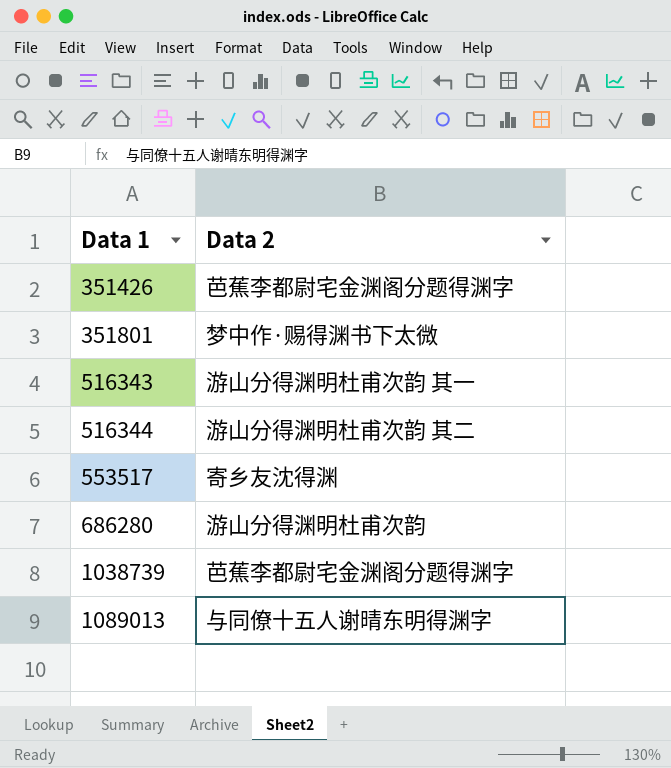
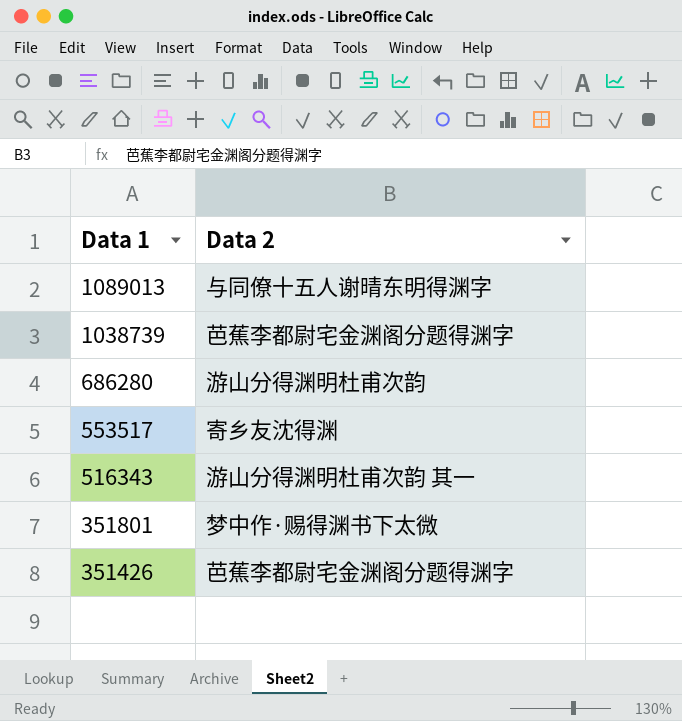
row order: Data 1 ascending -> Data 1 descending
row 516344: 游山分得渊明杜甫次韵 其二 -> none

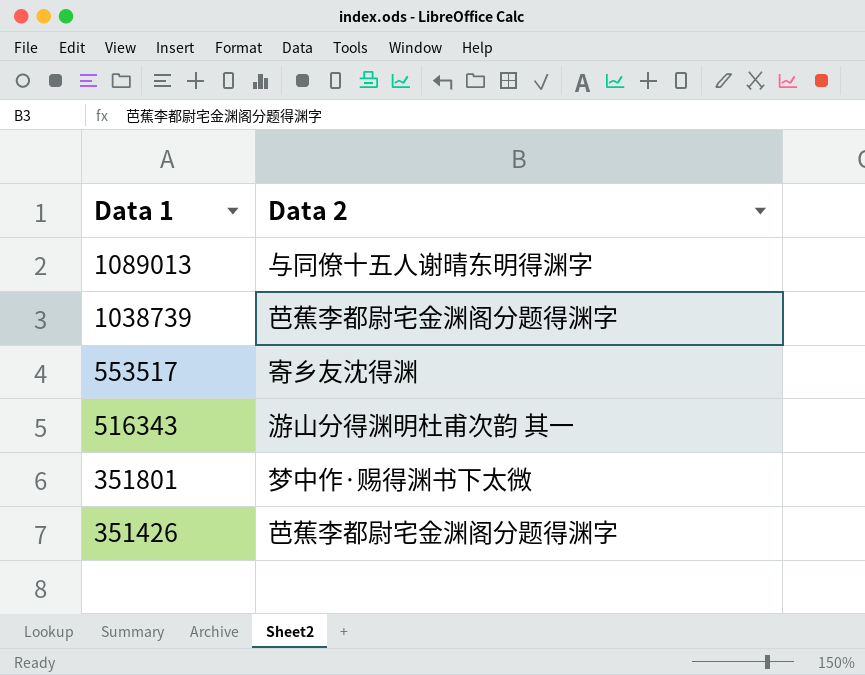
row 686280: 游山分得渊明杜甫次韵 -> none

